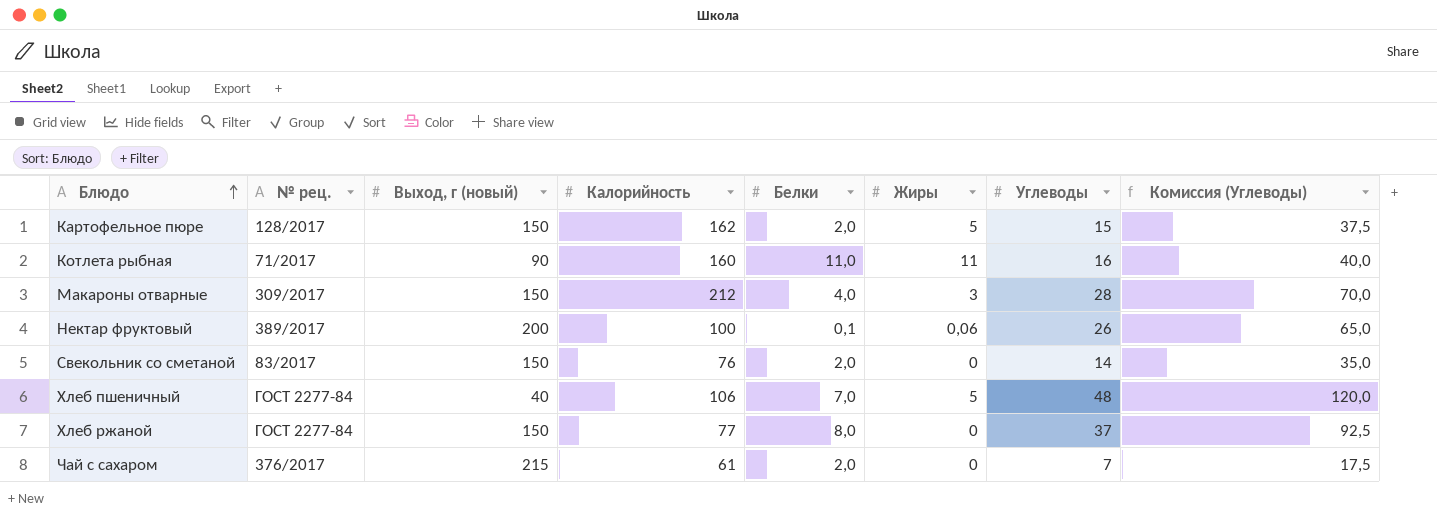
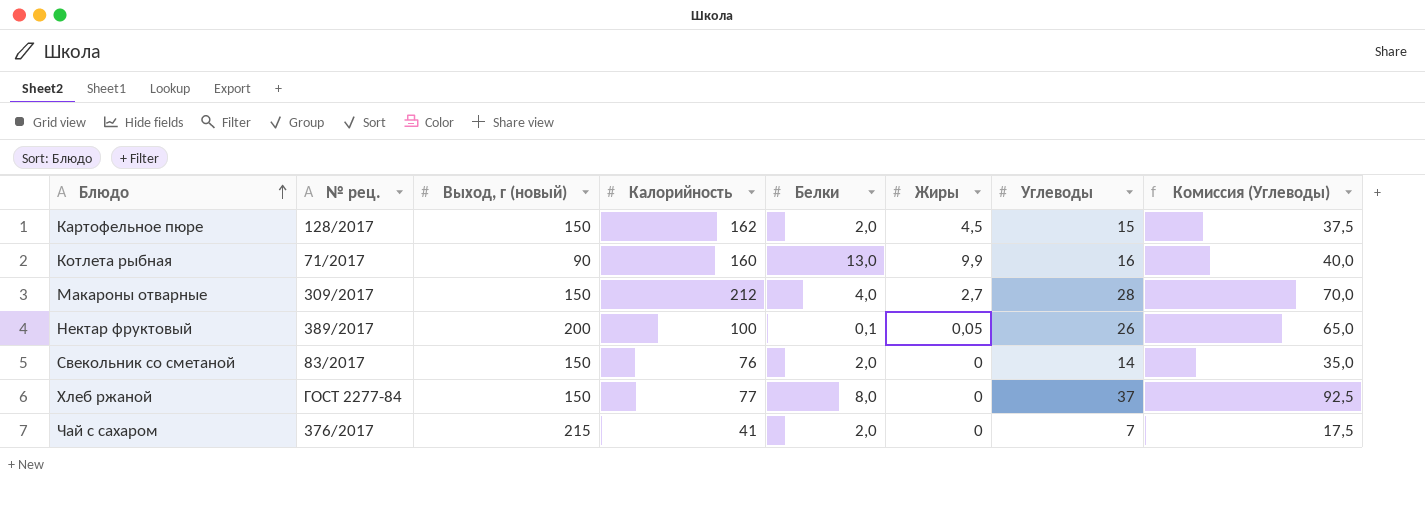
row Хлеб пшеничный: ГОСТ 2277-84 | 40 | 106 | 7,0 | 5 | 48 | 120,0 -> none
Картофельное пюре | Жиры: 5 -> 4,5
Котлета рыбная | Белки: 11,0 -> 13,0
Котлета рыбная | Жиры: 11 -> 9,9
Макароны отварные | Жиры: 3 -> 2,7
Нектар фруктовый | Жиры: 0,06 -> 0,05
Чай с сахаром | Калорийность: 61 -> 41

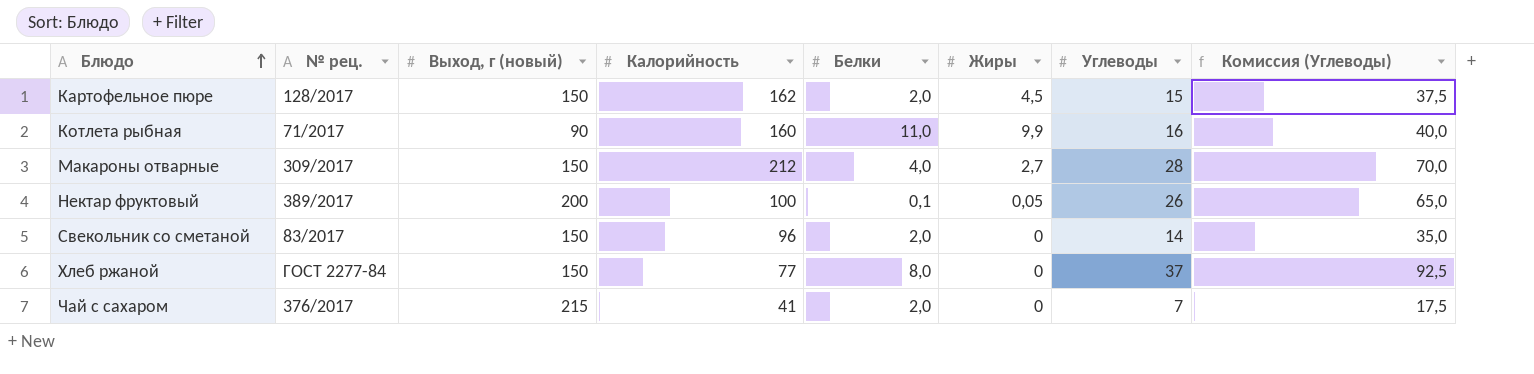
Котлета рыбная | Белки: 13,0 -> 11,0
Свекольник со сметаной | Калорийность: 76 -> 96

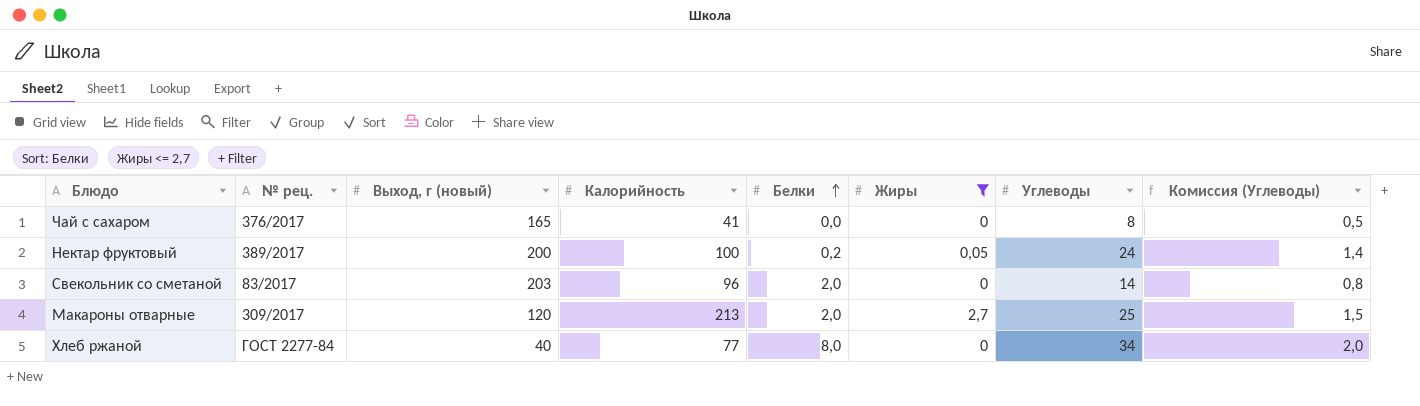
filter: none -> Жиры <= 2,7
row order: Блюдо ascending -> Белки ascending
column Комиссия (Углеводы) | formula: [Углеводы] * 2,5 -> [Углеводы] * 0,06
Чай с сахаром | Выход, г (новый): 215 -> 165
Чай с сахаром | Белки: 2,0 -> 0,0
Чай с сахаром | Углеводы: 7 -> 8
Нектар фруктовый | Белки: 0,1 -> 0,2
Нектар фруктовый | Углеводы: 26 -> 24
Свекольник со сметаной | Выход, г (новый): 150 -> 203
Макароны отварные | Выход, г (новый): 150 -> 120
Макароны отварные | Калорийность: 212 -> 213
Макароны отварные | Белки: 4,0 -> 2,0
Макароны отварные | Углеводы: 28 -> 25
Хлеб ржаной | Выход, г (новый): 150 -> 40
Хлеб ржаной | Углеводы: 37 -> 34

